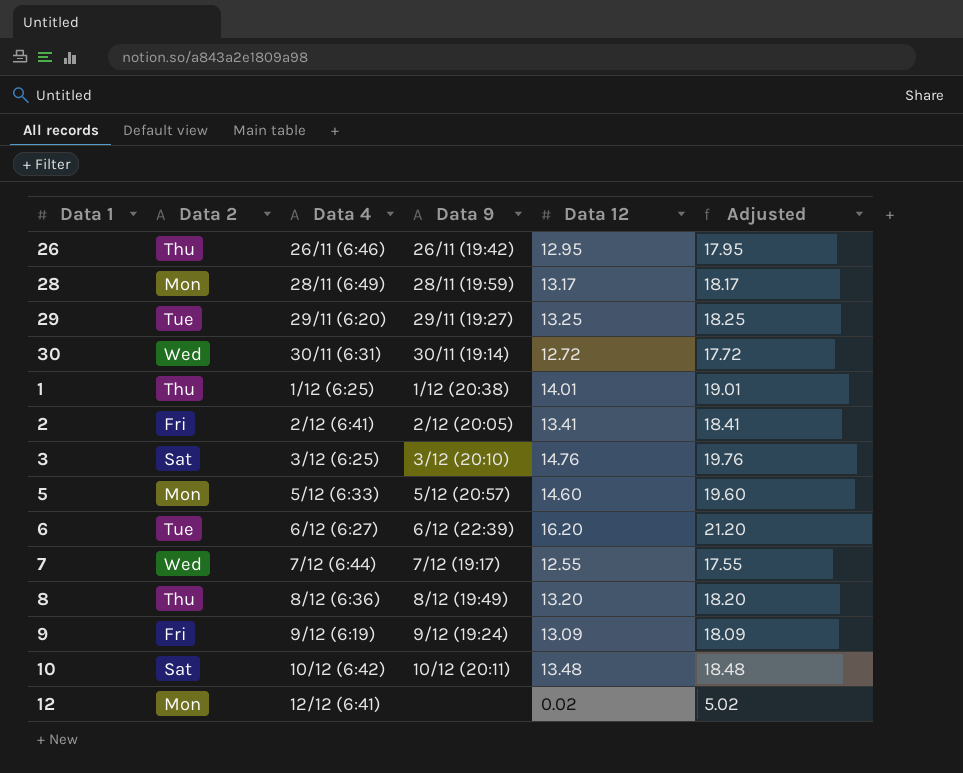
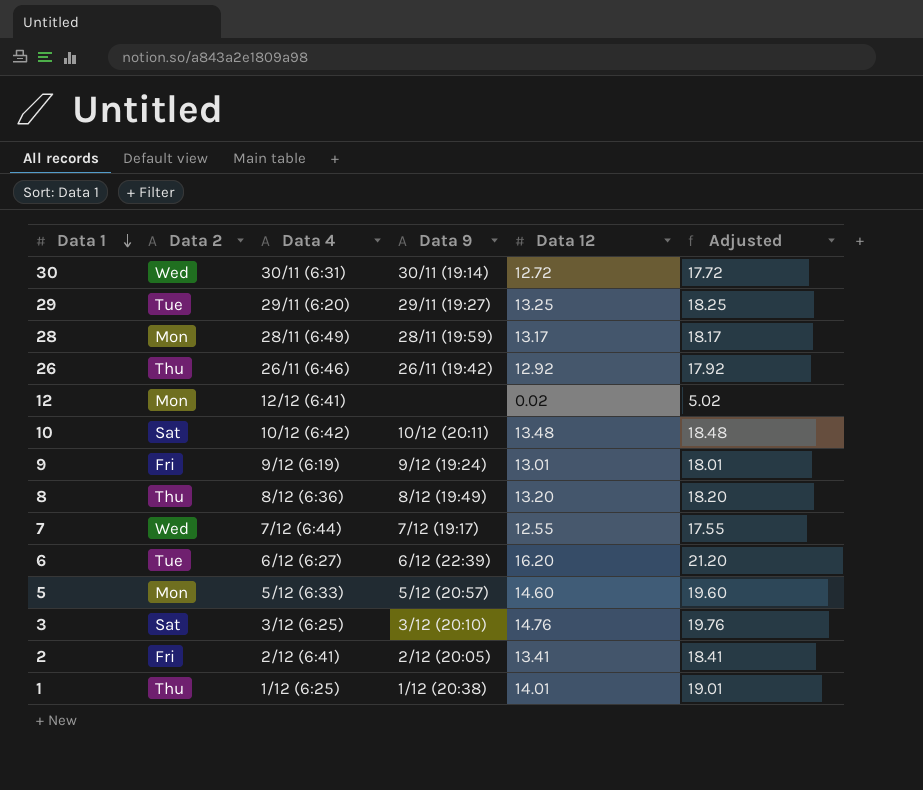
row order: none -> Data 1 descending
26 | Data 12: 12.95 -> 12.92
26 | Adjusted: 17.95 -> 17.92
9 | Data 12: 13.09 -> 13.01
9 | Adjusted: 18.09 -> 18.01

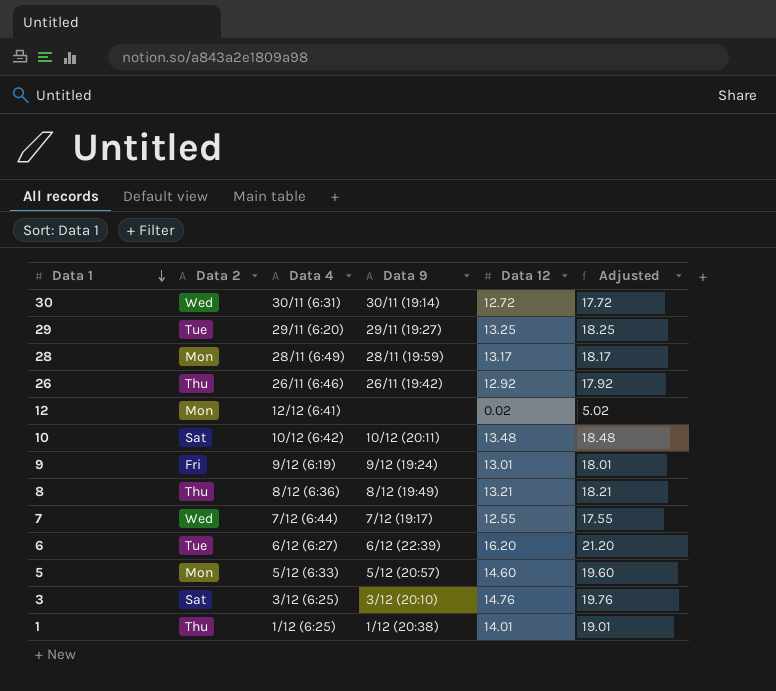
row 2: Fri | 2/12 (6:41) | 2/12 (20:05) | 13.41 | 18.41 -> none
8 | Data 12: 13.20 -> 13.21
8 | Adjusted: 18.20 -> 18.21

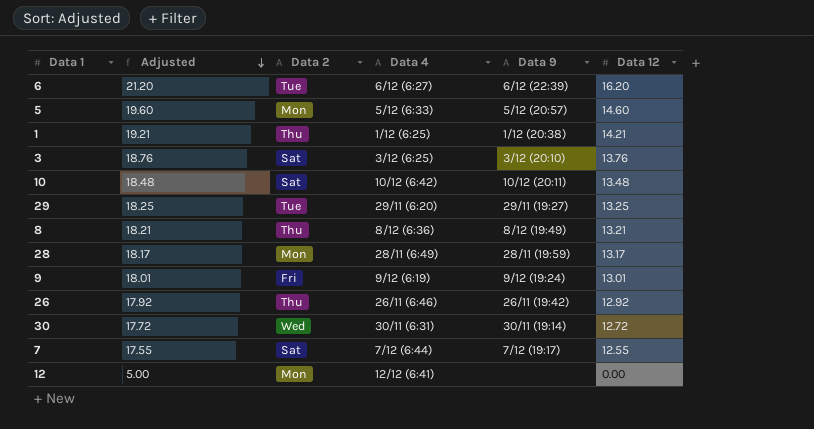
row order: Data 1 descending -> Adjusted descending
column Adjusted | position: 6 -> 2
1 | Adjusted: 19.01 -> 19.21
1 | Data 12: 14.01 -> 14.21
3 | Adjusted: 19.76 -> 18.76
3 | Data 12: 14.76 -> 13.76
7 | Data 2: Wed -> Sat
12 | Adjusted: 5.02 -> 5.00
12 | Data 12: 0.02 -> 0.00

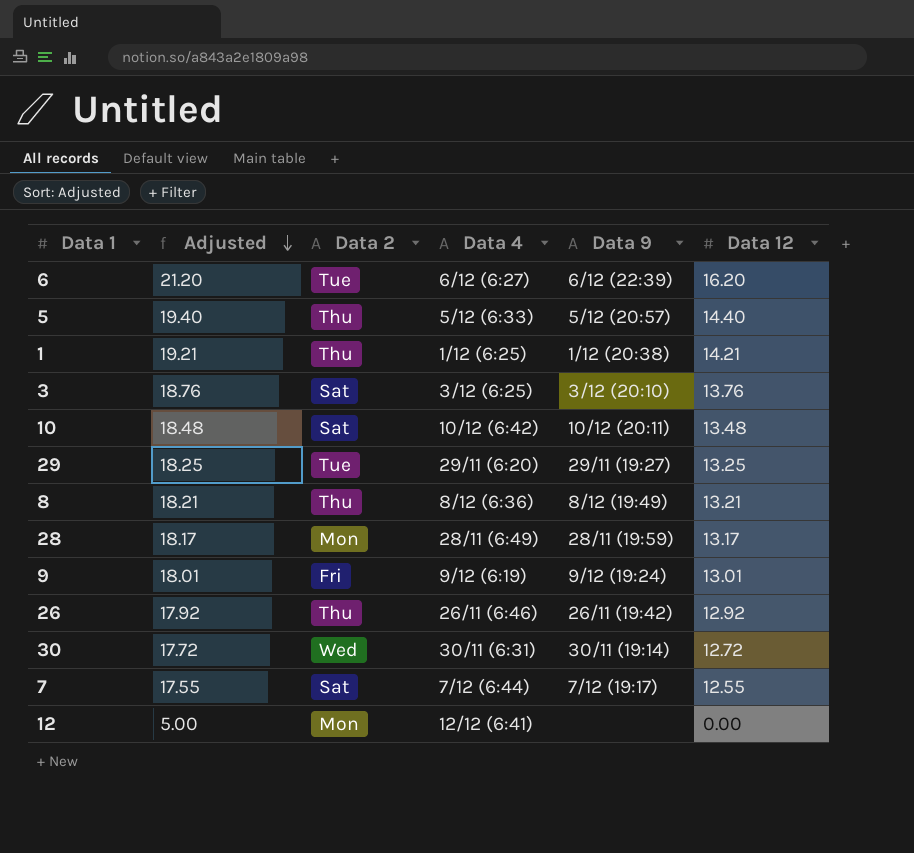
5 | Adjusted: 19.60 -> 19.40
5 | Data 2: Mon -> Thu
5 | Data 12: 14.60 -> 14.40

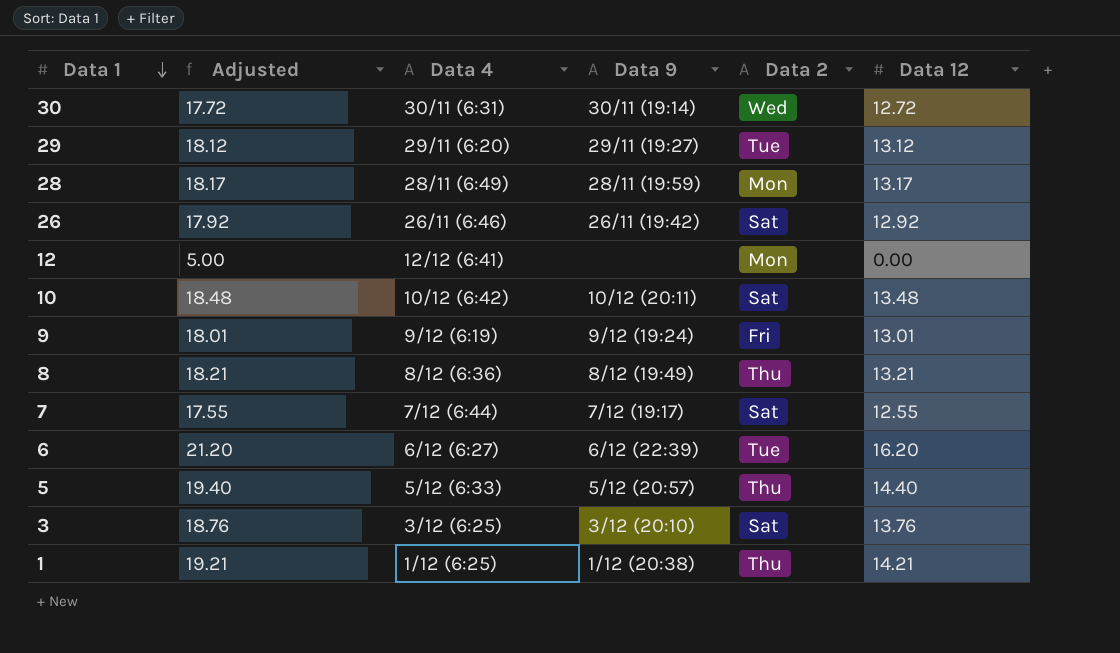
row order: Adjusted descending -> Data 1 descending
column Data 2 | position: 3 -> 5
29 | Adjusted: 18.25 -> 18.12
29 | Data 12: 13.25 -> 13.12
26 | Data 2: Thu -> Sat

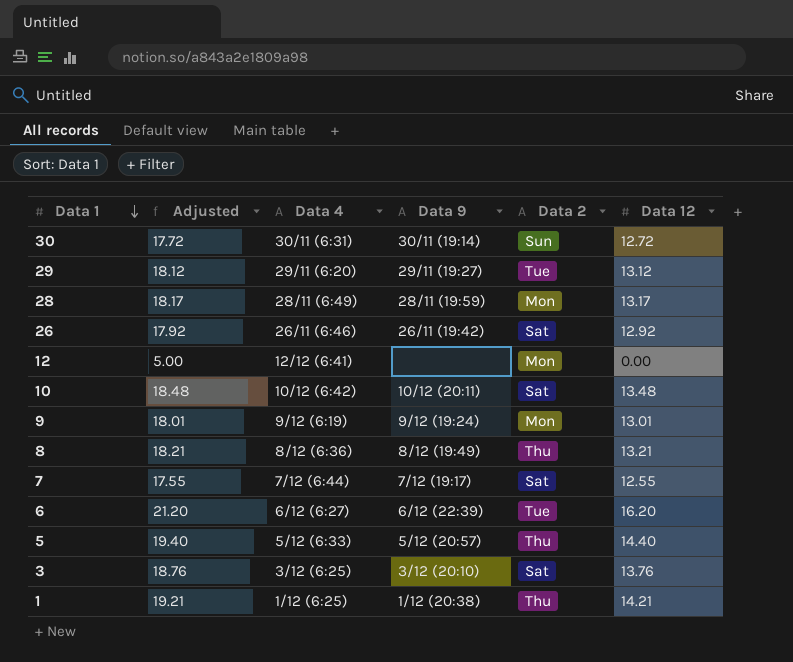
30 | Data 2: Wed -> Sun
9 | Data 2: Fri -> Mon

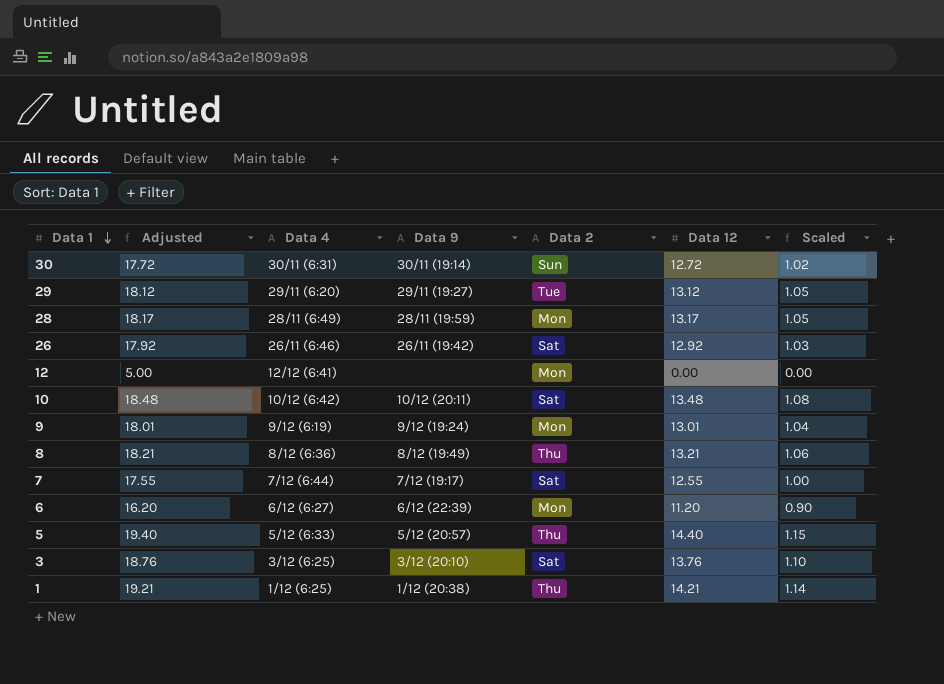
column Scaled | formula: none -> [Data 12] * 0.08
6 | Adjusted: 21.20 -> 16.20
6 | Data 2: Tue -> Mon
6 | Data 12: 16.20 -> 11.20

